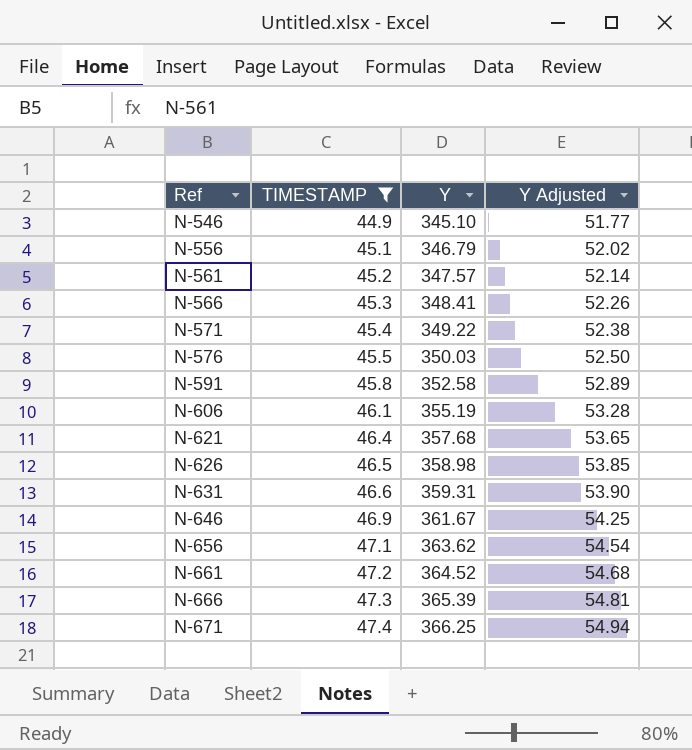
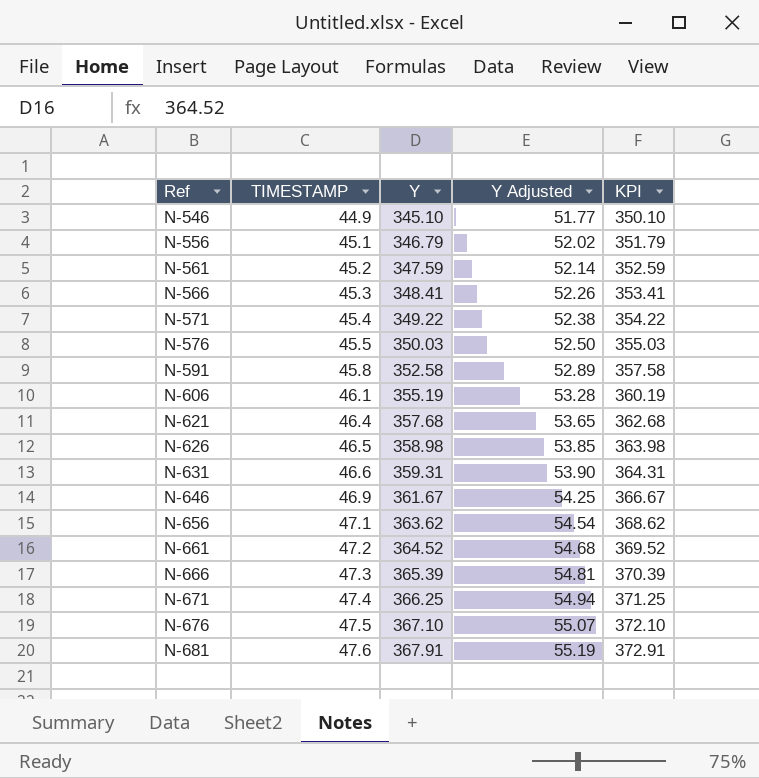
filter: TIMESTAMP <= 47.4 -> none
column KPI | formula: none -> [Y] + 5
N-561 | Y: 347.57 -> 347.59

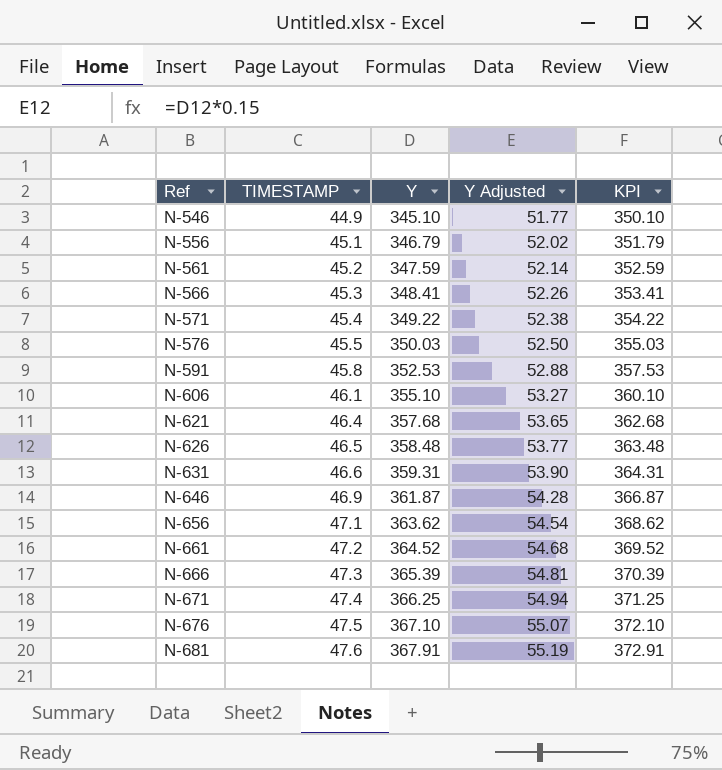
N-591 | Y: 352.58 -> 352.53
N-591 | Y Adjusted: 52.89 -> 52.88
N-591 | KPI: 357.58 -> 357.53
N-606 | Y: 355.19 -> 355.10
N-606 | Y Adjusted: 53.28 -> 53.27
N-606 | KPI: 360.19 -> 360.10
N-626 | Y: 358.98 -> 358.48
N-626 | Y Adjusted: 53.85 -> 53.77
N-626 | KPI: 363.98 -> 363.48
N-646 | Y: 361.67 -> 361.87
N-646 | Y Adjusted: 54.25 -> 54.28
N-646 | KPI: 366.67 -> 366.87

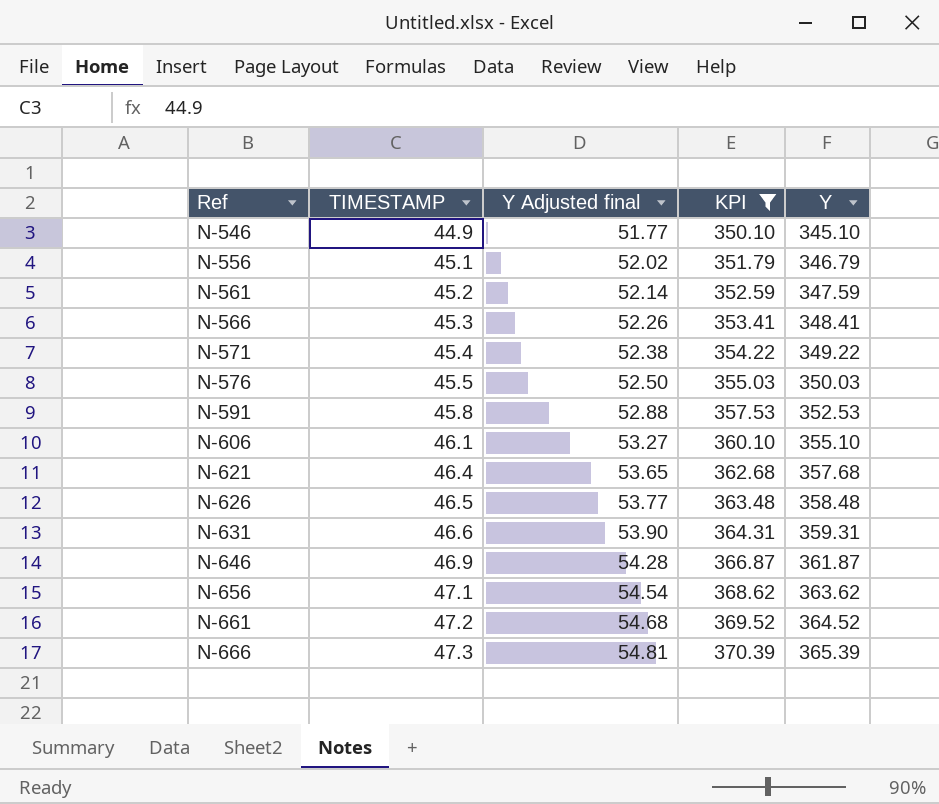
filter: none -> KPI <= 370.39
column name: Y Adjusted -> Y Adjusted final
column Y | position: 3 -> 5

